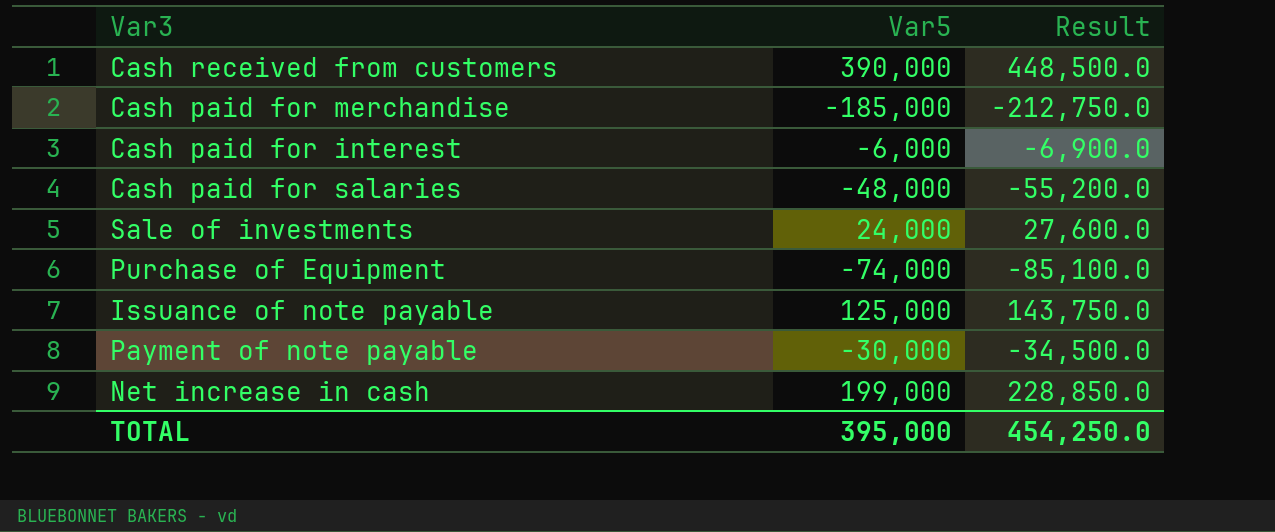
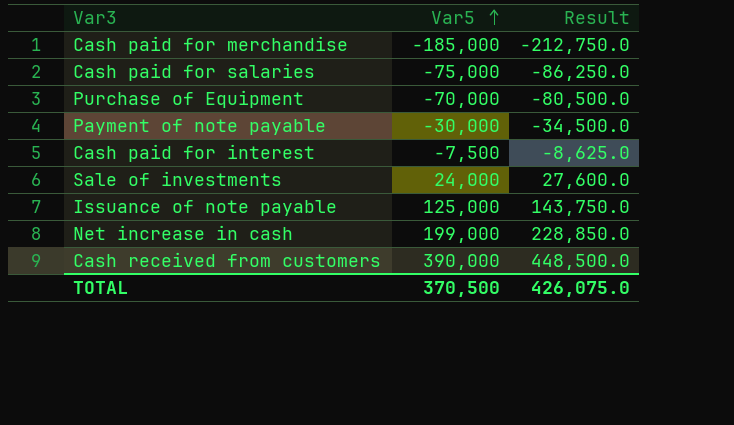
row order: none -> Var5 ascending
Cash paid for salaries | Var5: -48,000 -> -75,000
Cash paid for salaries | Result: -55,200.0 -> -86,250.0
Purchase of Equipment | Var5: -74,000 -> -70,000
Purchase of Equipment | Result: -85,100.0 -> -80,500.0
Cash paid for interest | Var5: -6,000 -> -7,500
Cash paid for interest | Result: -6,900.0 -> -8,625.0
TOTAL | Var5: 395,000 -> 370,500
TOTAL | Result: 454,250.0 -> 426,075.0

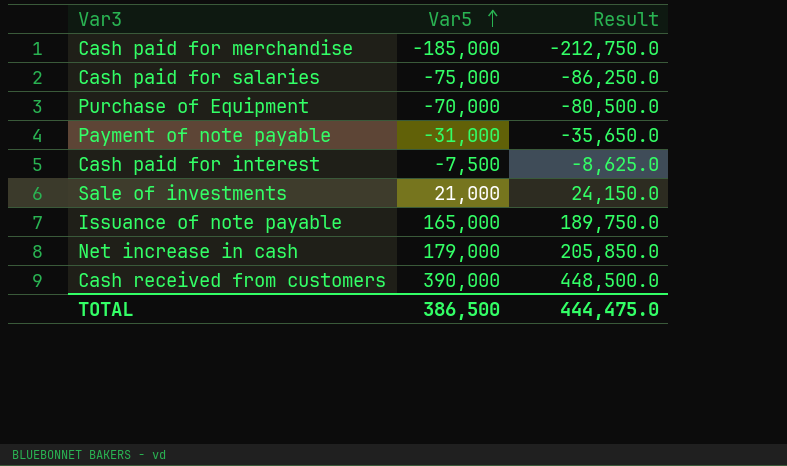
Payment of note payable | Var5: -30,000 -> -31,000
Payment of note payable | Result: -34,500.0 -> -35,650.0
Sale of investments | Var5: 24,000 -> 21,000
Sale of investments | Result: 27,600.0 -> 24,150.0
Issuance of note payable | Var5: 125,000 -> 165,000
Issuance of note payable | Result: 143,750.0 -> 189,750.0
Net increase in cash | Var5: 199,000 -> 179,000
Net increase in cash | Result: 228,850.0 -> 205,850.0
TOTAL | Var5: 370,500 -> 386,500
TOTAL | Result: 426,075.0 -> 444,475.0

